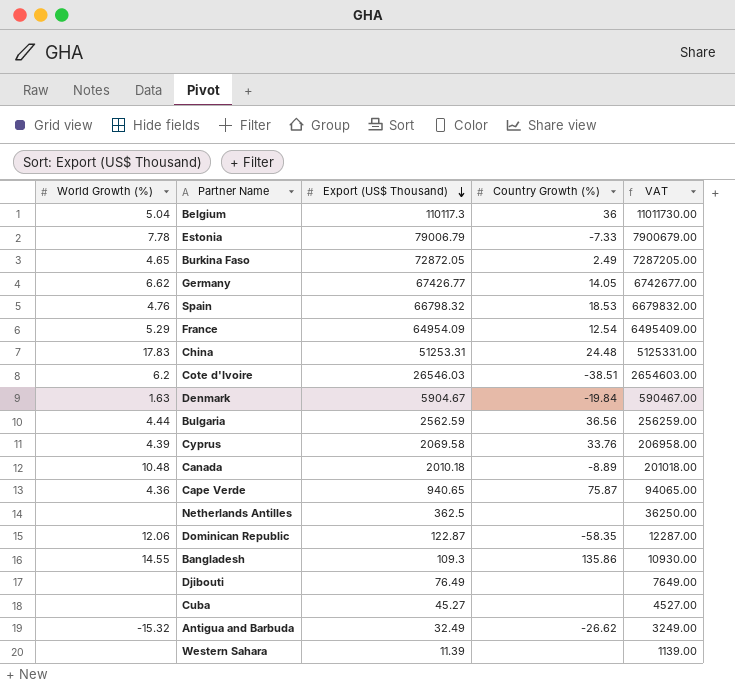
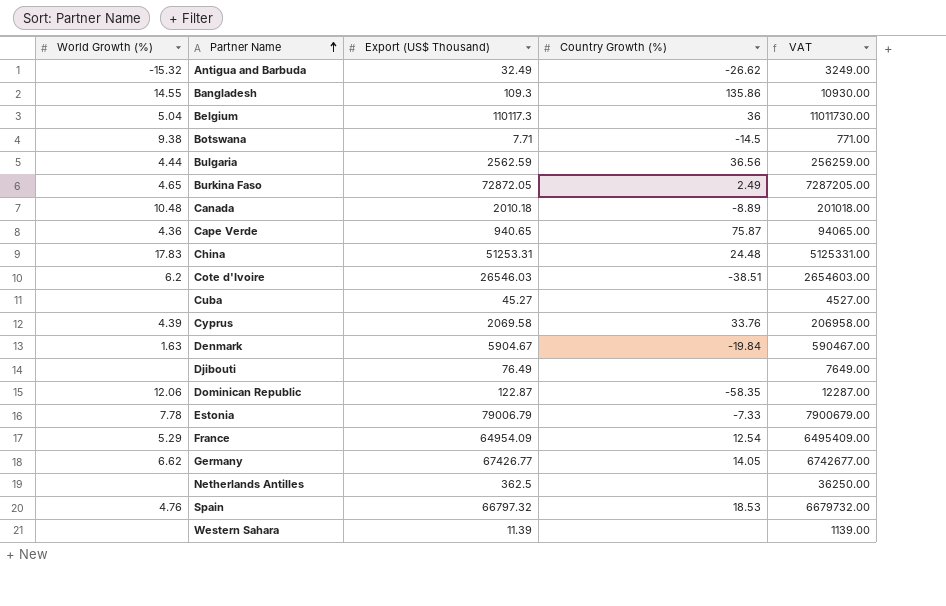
row order: Export (US$ Thousand) descending -> Partner Name ascending
row Botswana: none -> 9.38 | 7.71 | -14.5 | 771.00
Spain | Export (US$ Thousand): 66798.32 -> 66797.32
Spain | VAT: 6679832.00 -> 6679732.00

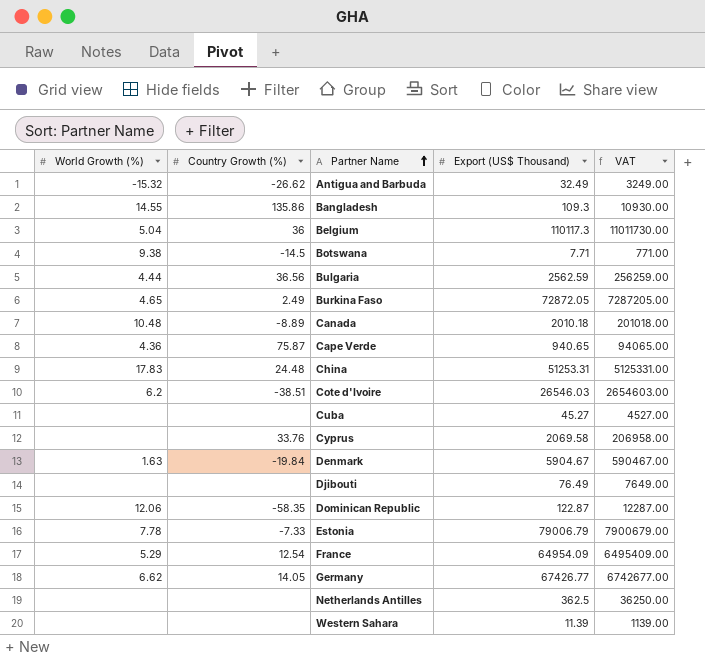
column Country Growth (%) | position: 4 -> 2
row Spain: 4.76 | 66797.32 | 18.53 | 6679732.00 -> none
Cyprus | World Growth (%): 4.39 -> none

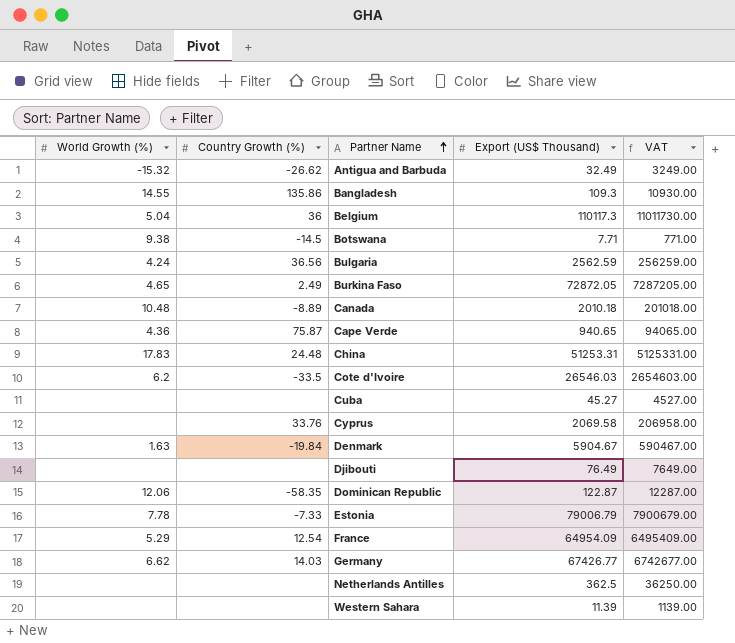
Bulgaria | World Growth (%): 4.44 -> 4.24
Cote d'Ivoire | Country Growth (%): -38.51 -> -33.5
Germany | Country Growth (%): 14.05 -> 14.03

